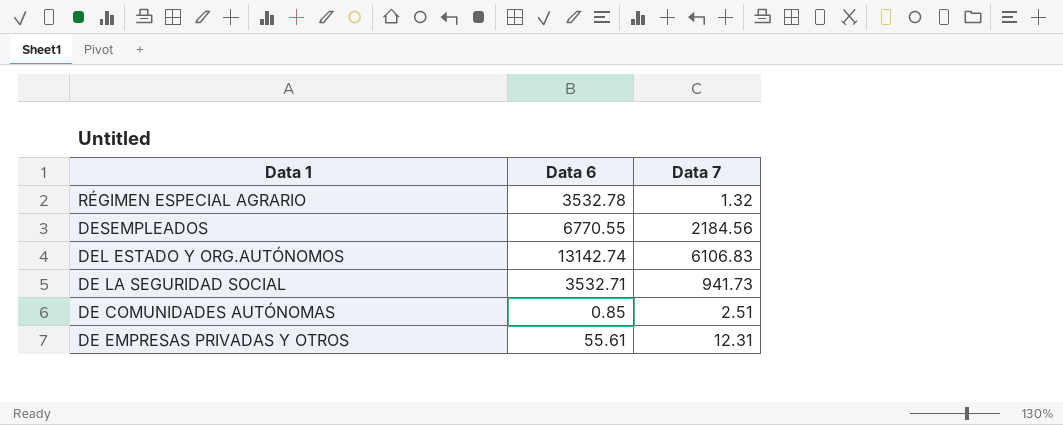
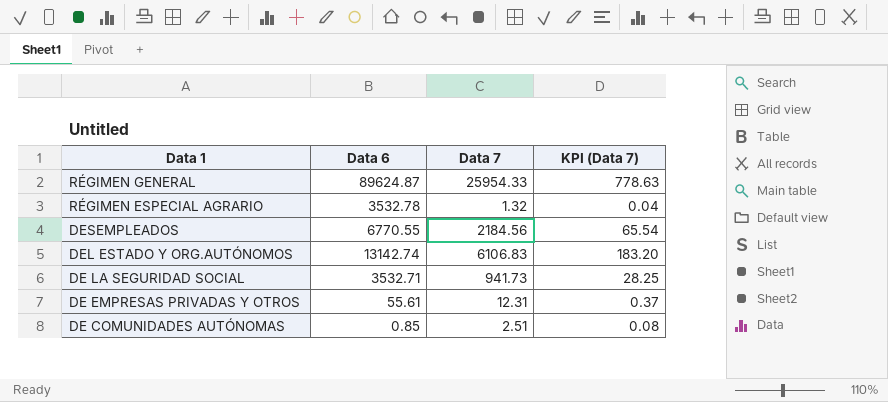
row order: none -> Data 1 descending
column KPI (Data 7) | formula: none -> [Data 7] * 0.03
row RÉGIMEN GENERAL: none -> 89624.87 | 25954.33 | 778.63

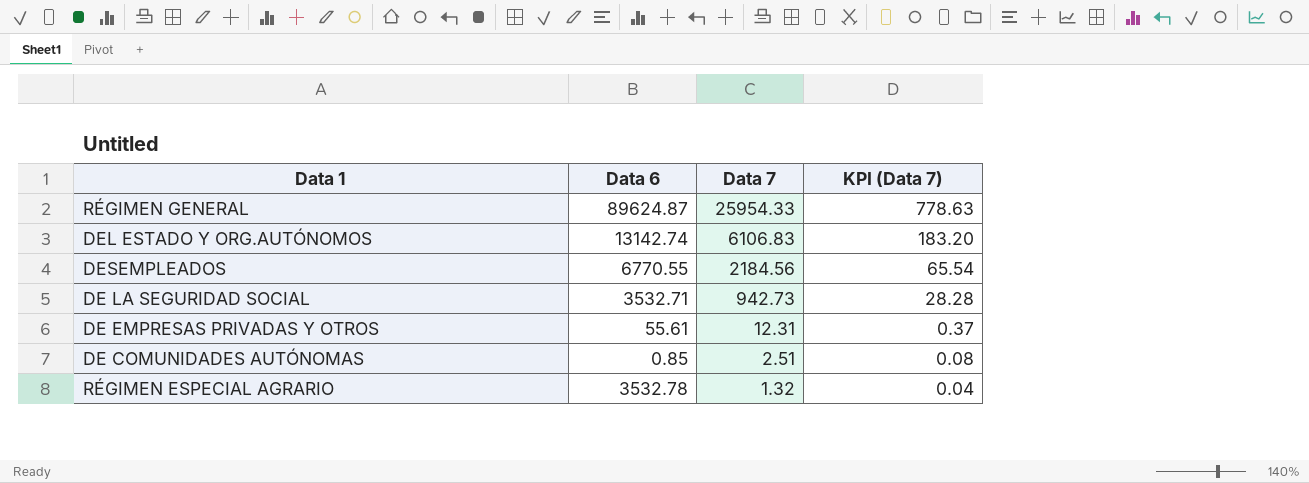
row order: Data 1 descending -> Data 7 descending
DE LA SEGURIDAD SOCIAL | Data 7: 941.73 -> 942.73
DE LA SEGURIDAD SOCIAL | KPI (Data 7): 28.25 -> 28.28

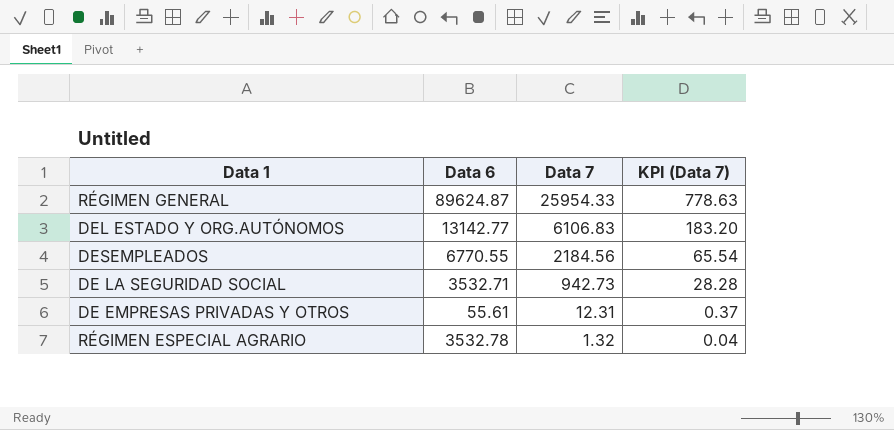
row DE COMUNIDADES AUTÓNOMAS: 0.85 | 2.51 | 0.08 -> none
DEL ESTADO Y ORG.AUTÓNOMOS | Data 6: 13142.74 -> 13142.77

